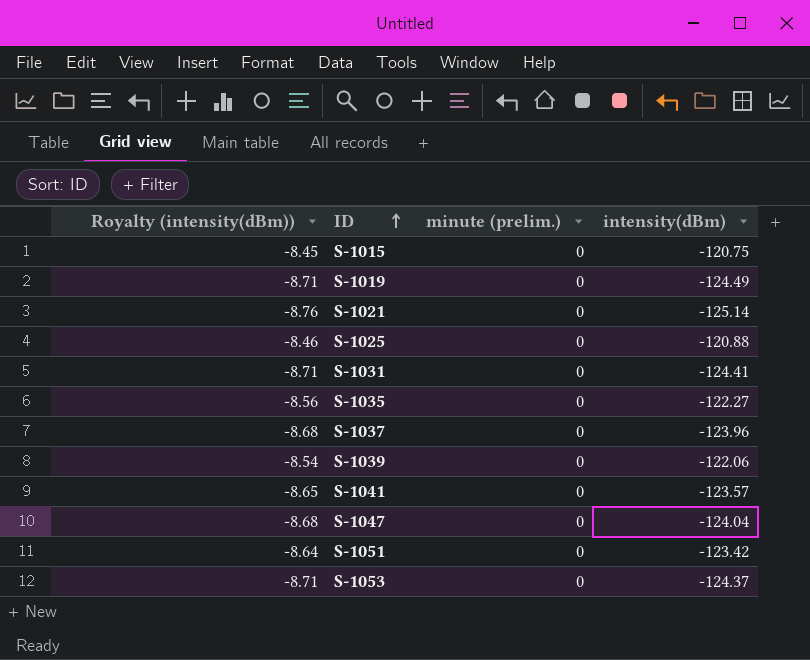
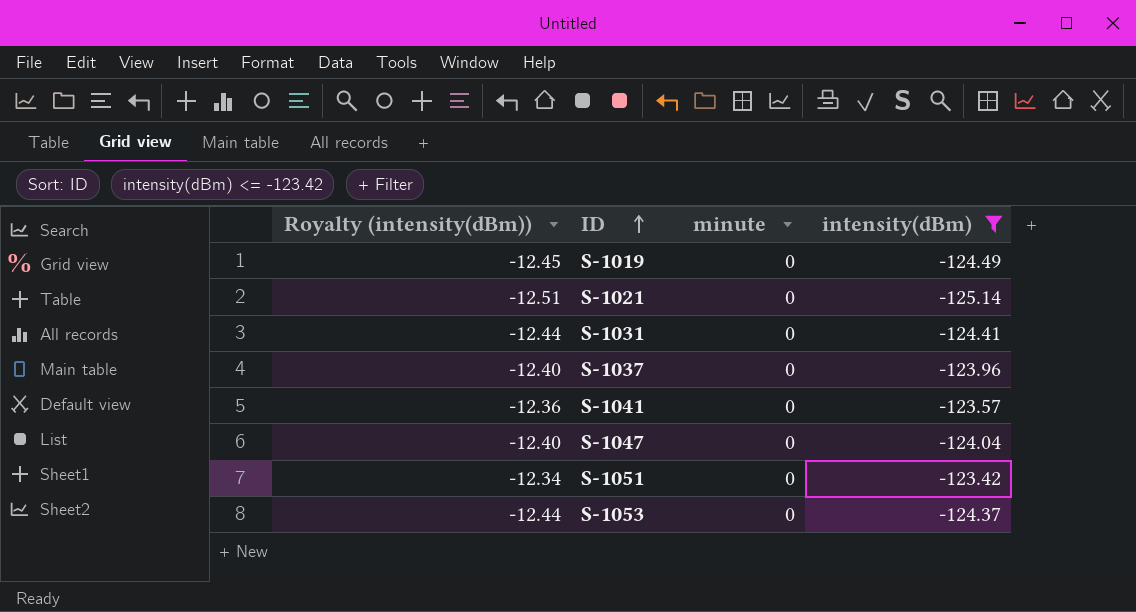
filter: none -> intensity(dBm) <= -123.42
column Royalty (intensity(dBm)) | formula: [intensity(dBm)] * 0.07 -> [intensity(dBm)] * 0.1
column name: minute (prelim.) -> minute

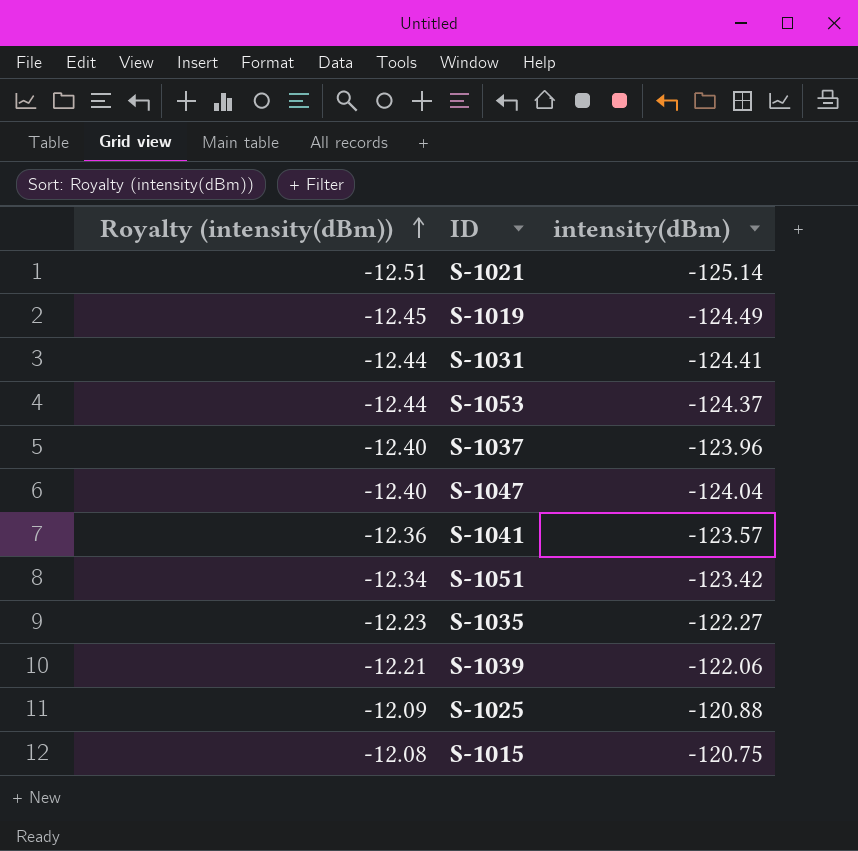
filter: intensity(dBm) <= -123.42 -> none
row order: ID ascending -> Royalty (intensity(dBm)) ascending
column minute | position: 3 -> none

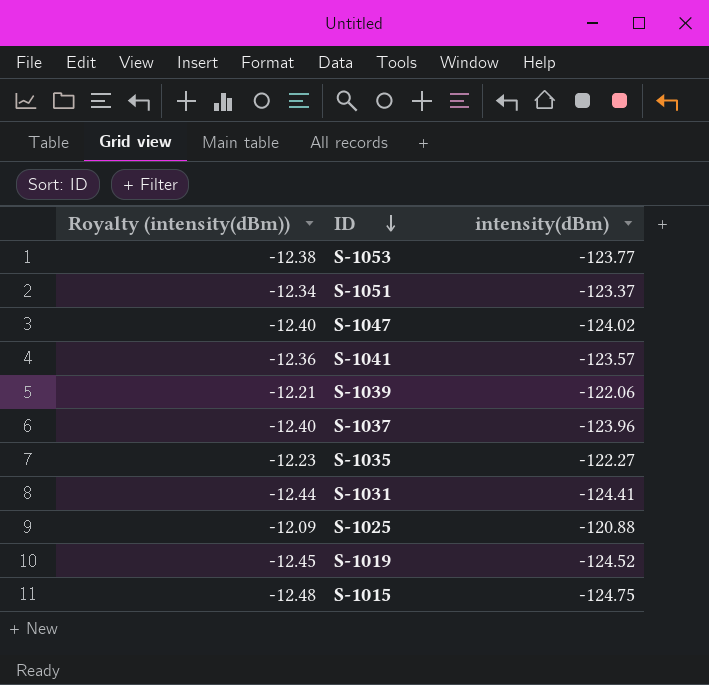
row order: Royalty (intensity(dBm)) ascending -> ID descending
row S-1021: -12.51 | -125.14 -> none
S-1053 | Royalty (intensity(dBm)): -12.44 -> -12.38
S-1053 | intensity(dBm): -124.37 -> -123.77
S-1051 | intensity(dBm): -123.42 -> -123.37
S-1047 | intensity(dBm): -124.04 -> -124.02
S-1019 | intensity(dBm): -124.49 -> -124.52
S-1015 | Royalty (intensity(dBm)): -12.08 -> -12.48
S-1015 | intensity(dBm): -120.75 -> -124.75

